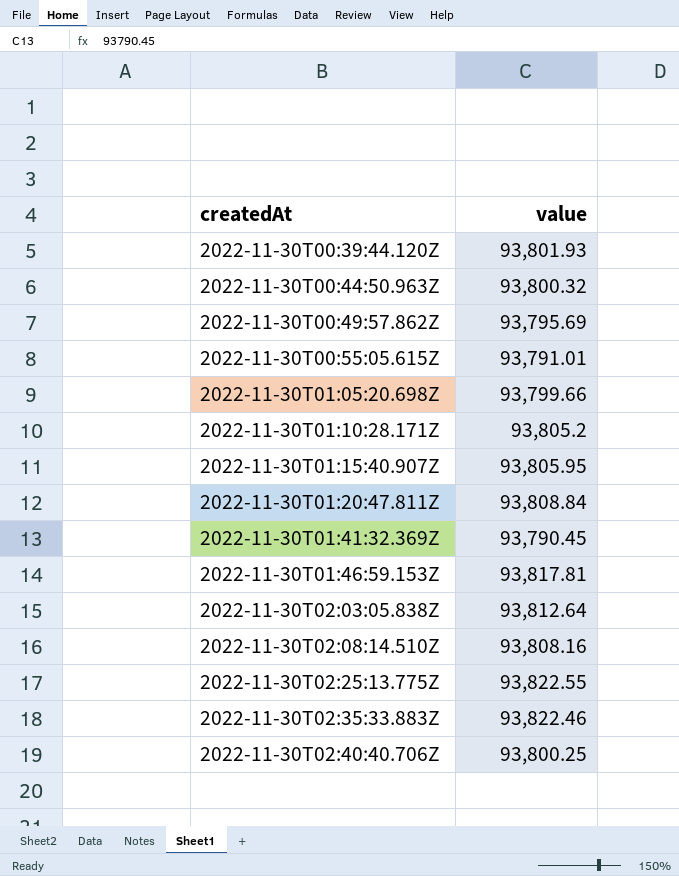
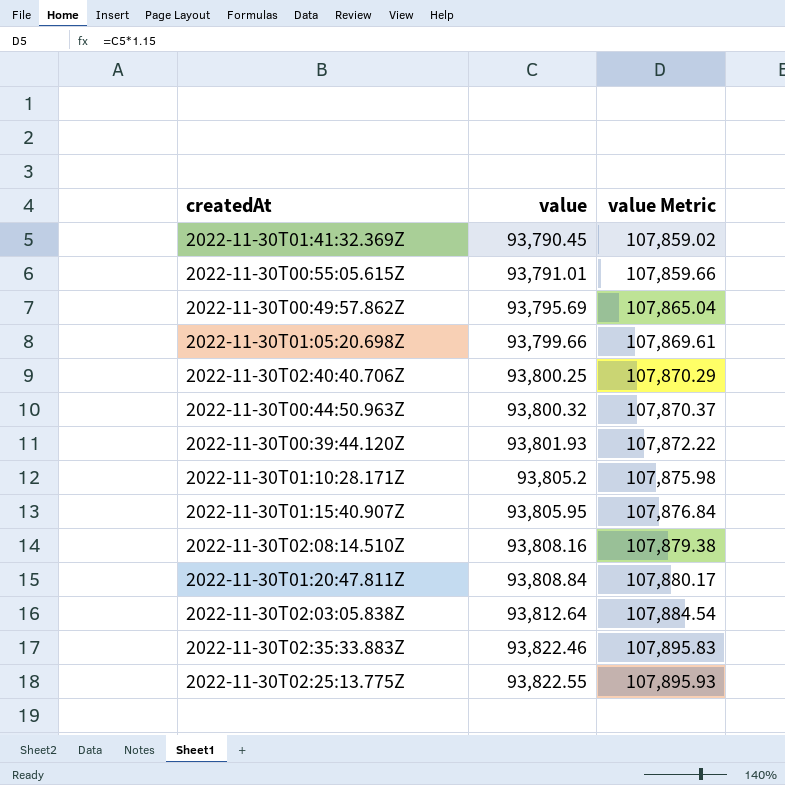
row order: createdAt ascending -> value ascending
column value Metric | formula: none -> [value] * 1.15
row 2022-11-30T01:46:59.153Z: 93,817.81 -> none

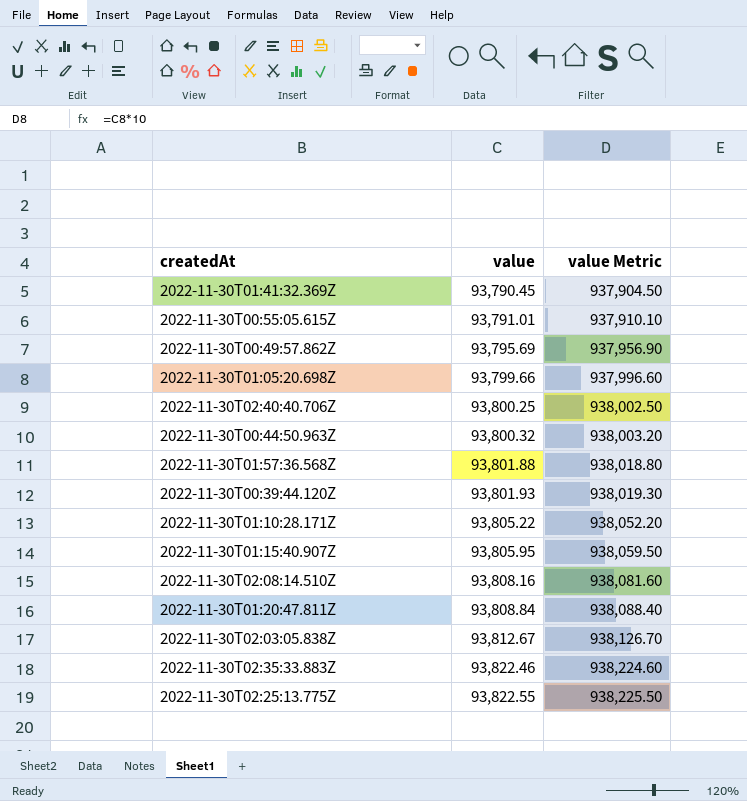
column value Metric | formula: [value] * 1.15 -> [value] * 10
row 2022-11-30T01:57:36.568Z: none -> 93,801.88 | 938,018.80
2022-11-30T01:10:28.171Z | value: 93,805.2 -> 93,805.22
2022-11-30T02:03:05.838Z | value: 93,812.64 -> 93,812.67

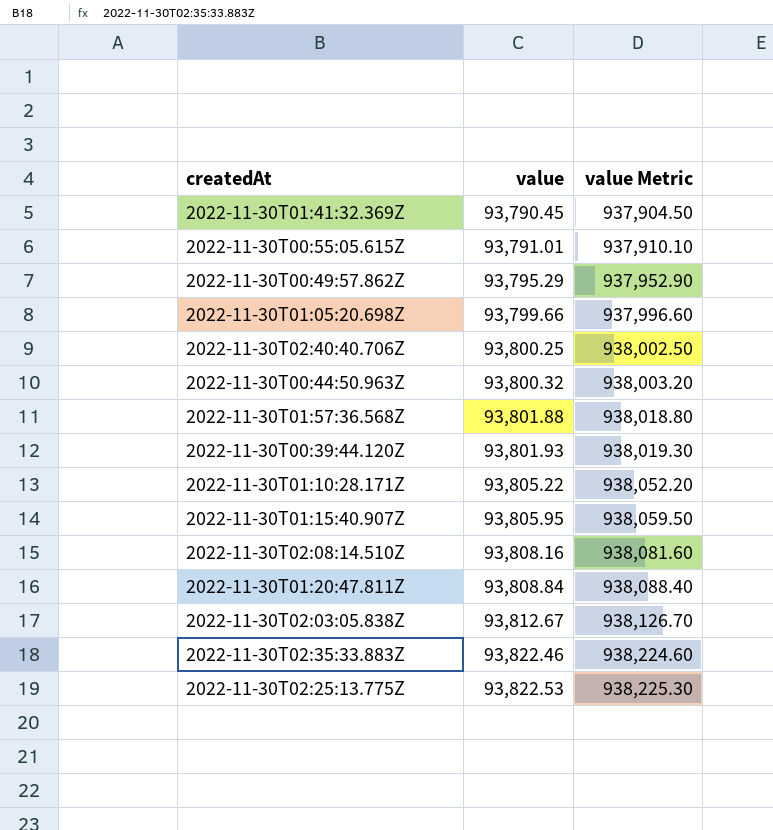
2022-11-30T00:49:57.862Z | value: 93,795.69 -> 93,795.29
2022-11-30T00:49:57.862Z | value Metric: 937,956.90 -> 937,952.90
2022-11-30T02:25:13.775Z | value: 93,822.55 -> 93,822.53
2022-11-30T02:25:13.775Z | value Metric: 938,225.50 -> 938,225.30

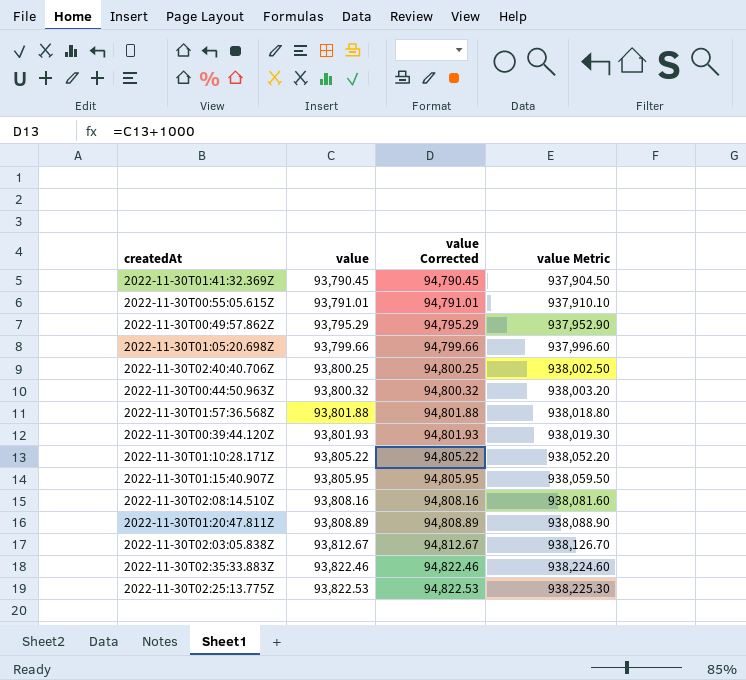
column value Corrected | formula: none -> [value] + 1000
2022-11-30T01:20:47.811Z | value: 93,808.84 -> 93,808.89
2022-11-30T01:20:47.811Z | value Metric: 938,088.40 -> 938,088.90

